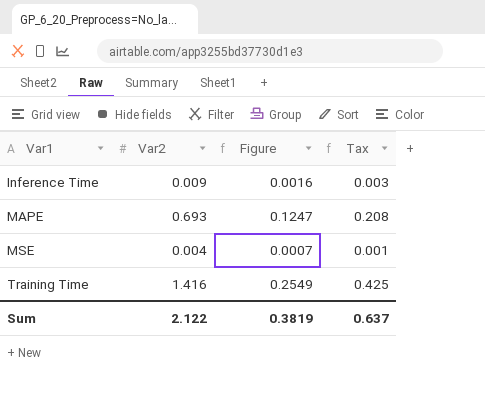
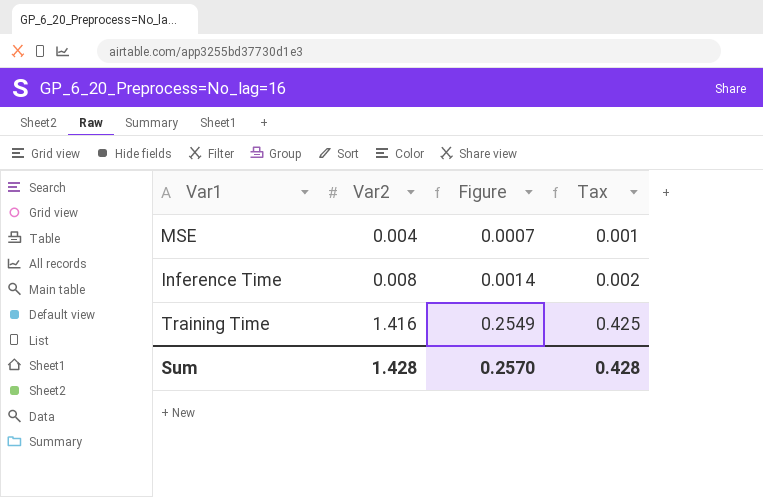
row order: Var1 ascending -> Var2 ascending
row MAPE: 0.693 | 0.1247 | 0.208 -> none
Inference Time | Var2: 0.009 -> 0.008
Inference Time | Figure: 0.0016 -> 0.0014
Inference Time | Tax: 0.003 -> 0.002
Sum | Var2: 2.122 -> 1.428
Sum | Figure: 0.3819 -> 0.2570
Sum | Tax: 0.637 -> 0.428

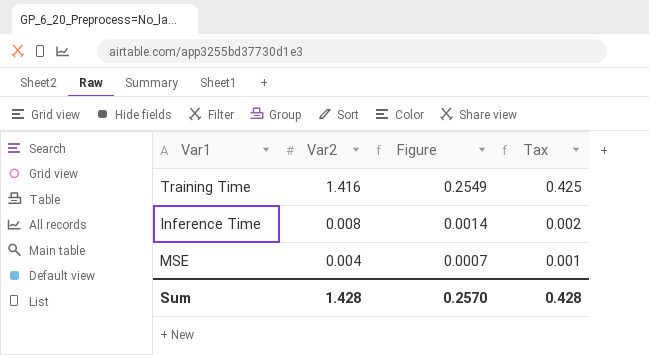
row order: Var2 ascending -> Var2 descending

